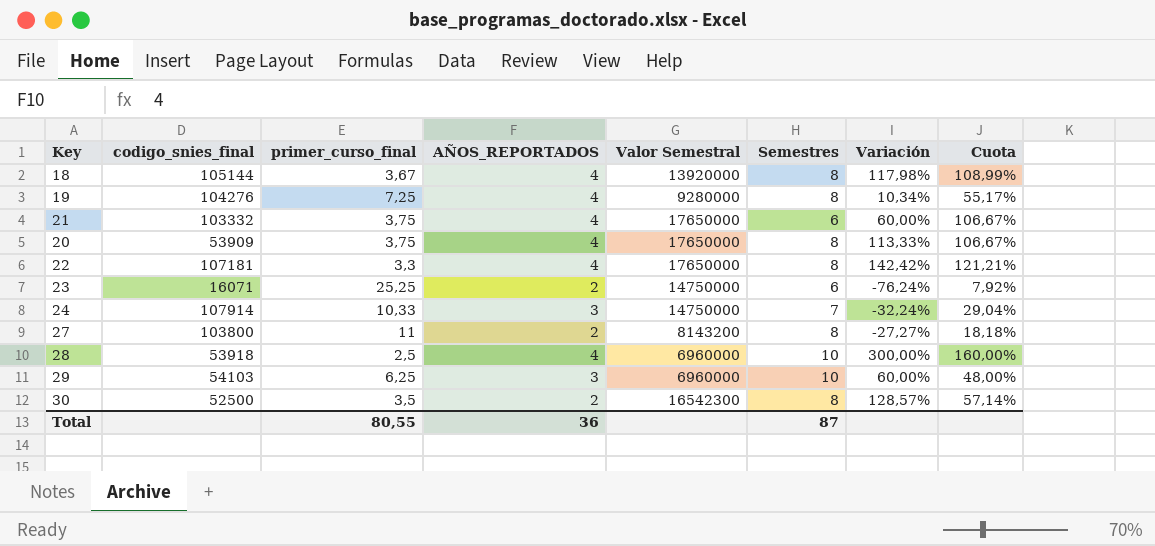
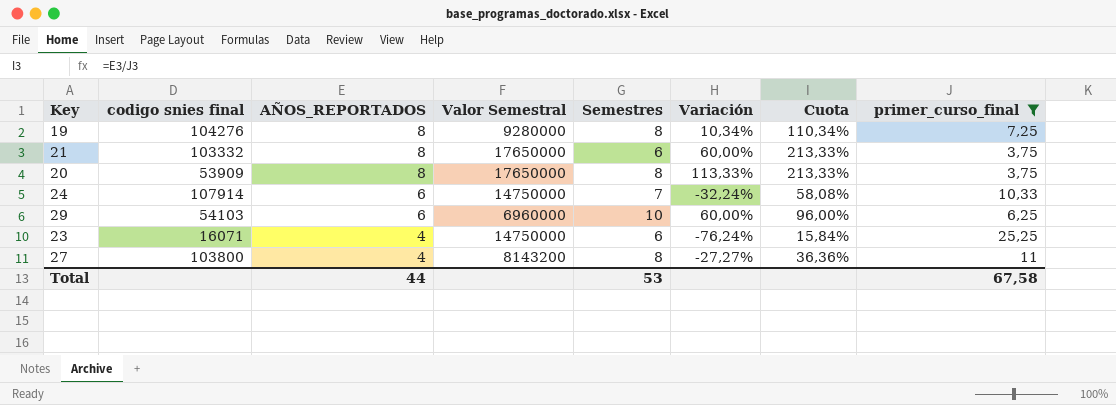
filter: none -> primer_curso_final >= 3,75
row order: none -> AÑOS_REPORTADOS descending
column name: codigo_snies_final -> codigo snies final
column primer_curso_final | position: 3 -> 8
19 | AÑOS_REPORTADOS: 4 -> 8
19 | Cuota: 55,17% -> 110,34%
21 | AÑOS_REPORTADOS: 4 -> 8
21 | Cuota: 106,67% -> 213,33%
20 | AÑOS_REPORTADOS: 4 -> 8
20 | Cuota: 106,67% -> 213,33%
24 | AÑOS_REPORTADOS: 3 -> 6
24 | Cuota: 29,04% -> 58,08%
29 | AÑOS_REPORTADOS: 3 -> 6
29 | Cuota: 48,00% -> 96,00%
23 | AÑOS_REPORTADOS: 2 -> 4
23 | Cuota: 7,92% -> 15,84%
27 | AÑOS_REPORTADOS: 2 -> 4
27 | Cuota: 18,18% -> 36,36%
Total | AÑOS_REPORTADOS: 36 -> 44
Total | Semestres: 87 -> 53
Total | primer_curso_final: 80,55 -> 67,58

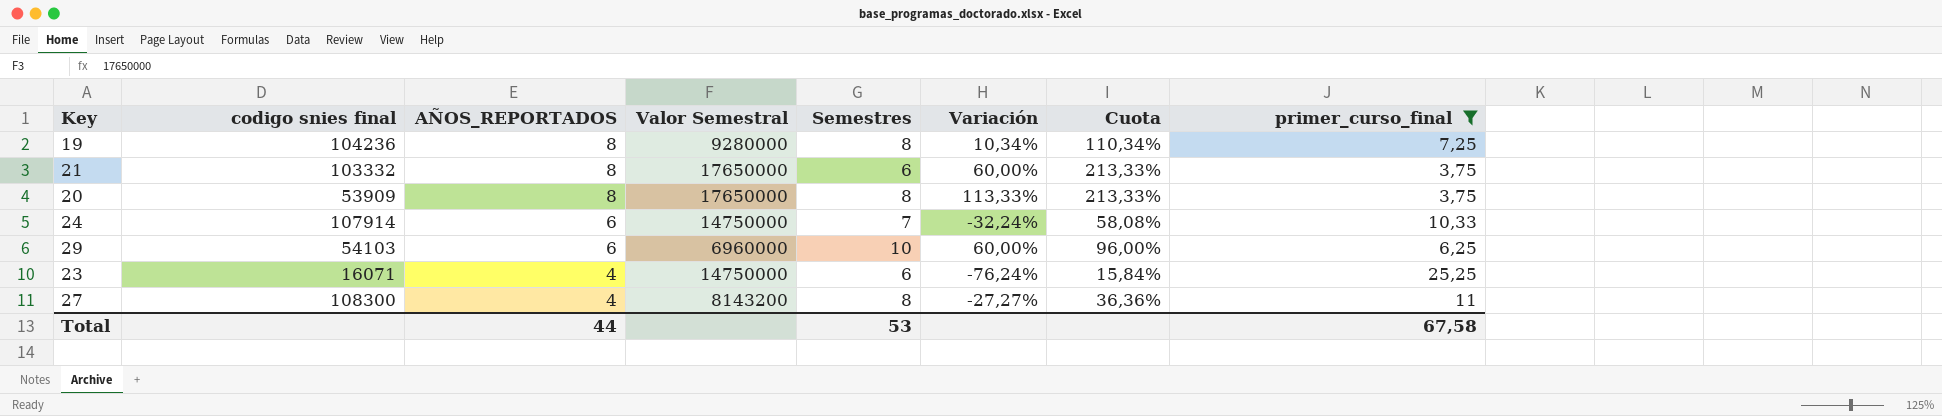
19 | codigo snies final: 104276 -> 104236
27 | codigo snies final: 103800 -> 108300

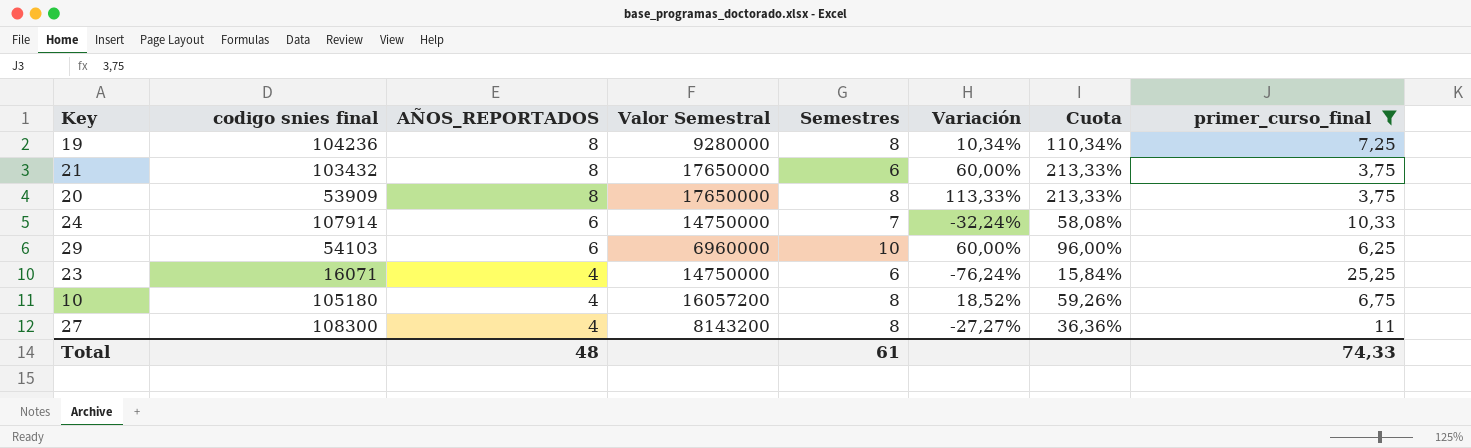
21 | codigo snies final: 103332 -> 103432
row 10: none -> 105180 | 4 | 16057200 | 8 | 18,52% | 59,26% | 6,75
Total | AÑOS_REPORTADOS: 44 -> 48
Total | Semestres: 53 -> 61
Total | primer_curso_final: 67,58 -> 74,33

